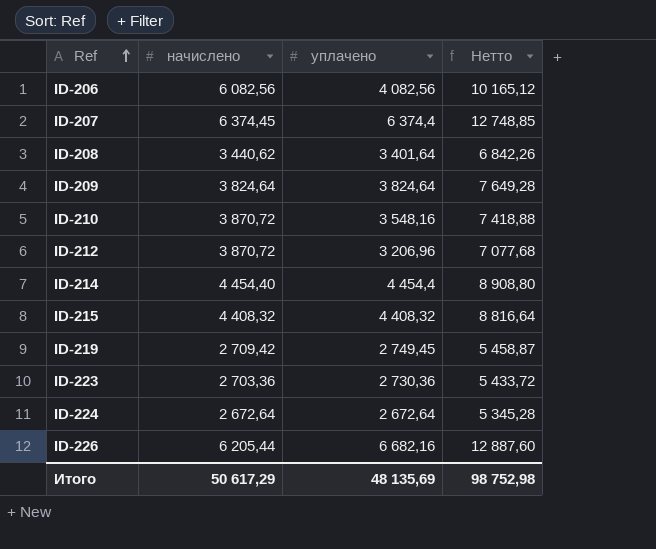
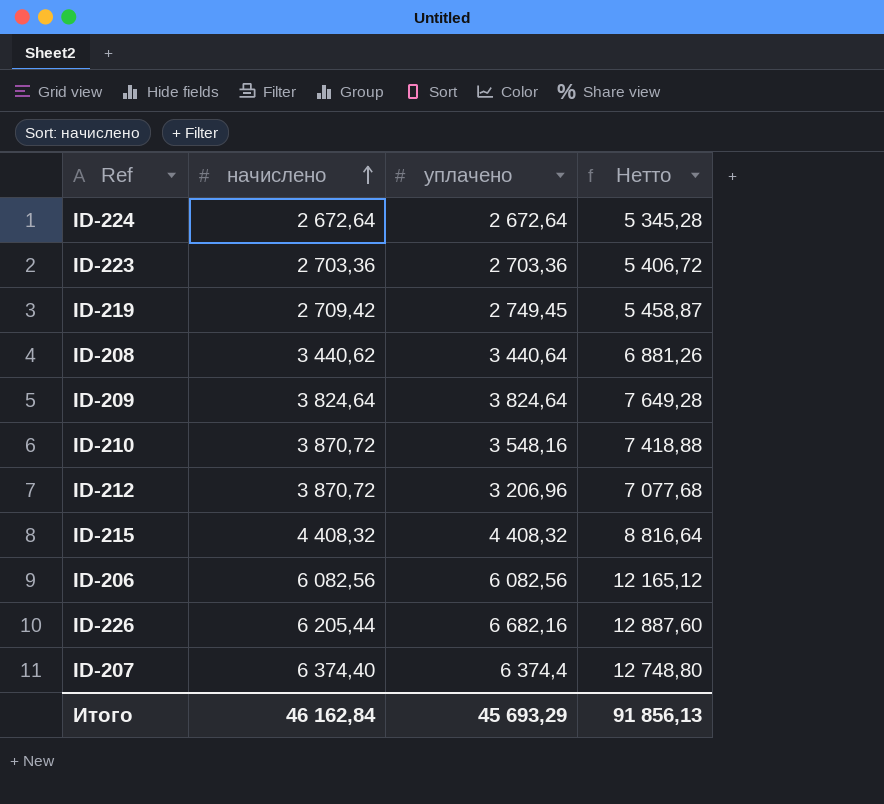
row order: Ref ascending -> начислено ascending
row ID-214: 4 454,40 | 4 454,4 | 8 908,80 -> none
ID-223 | уплачено: 2 730,36 -> 2 703,36
ID-223 | Нетто: 5 433,72 -> 5 406,72
ID-208 | уплачено: 3 401,64 -> 3 440,64
ID-208 | Нетто: 6 842,26 -> 6 881,26
ID-206 | уплачено: 4 082,56 -> 6 082,56
ID-206 | Нетто: 10 165,12 -> 12 165,12
ID-207 | начислено: 6 374,45 -> 6 374,40
ID-207 | Нетто: 12 748,85 -> 12 748,80
Итого | начислено: 50 617,29 -> 46 162,84
Итого | уплачено: 48 135,69 -> 45 693,29
Итого | Нетто: 98 752,98 -> 91 856,13

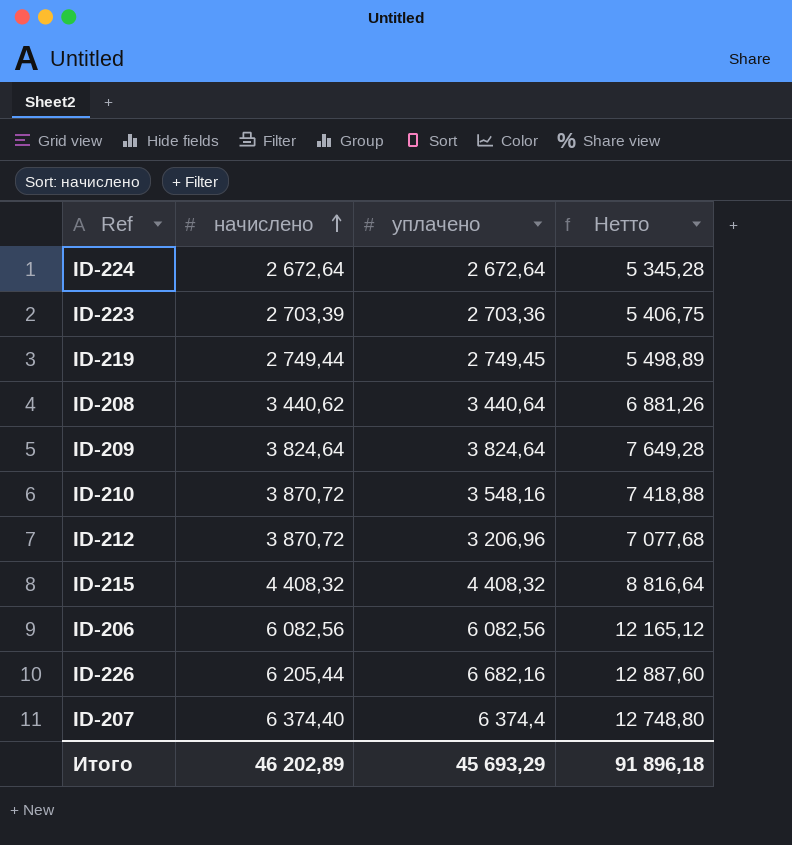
ID-223 | начислено: 2 703,36 -> 2 703,39
ID-223 | Нетто: 5 406,72 -> 5 406,75
ID-219 | начислено: 2 709,42 -> 2 749,44
ID-219 | Нетто: 5 458,87 -> 5 498,89
Итого | начислено: 46 162,84 -> 46 202,89
Итого | Нетто: 91 856,13 -> 91 896,18

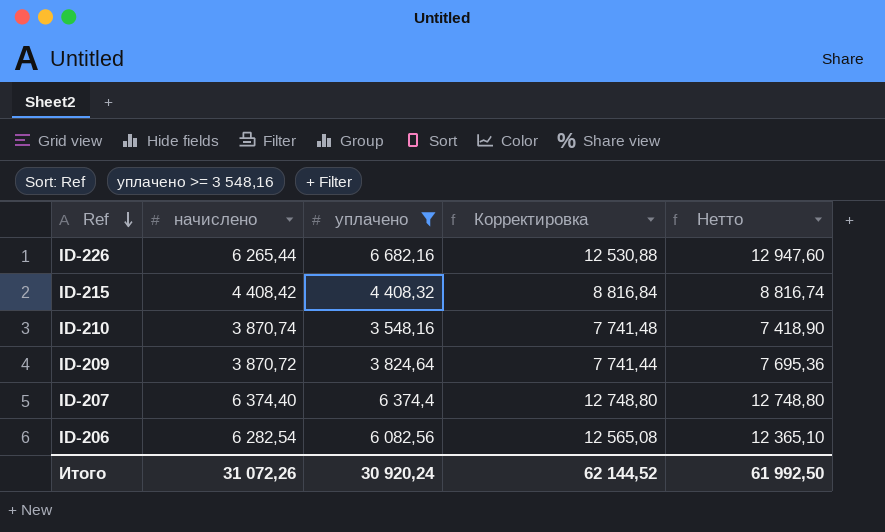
filter: none -> уплачено >= 3 548,16
row order: начислено ascending -> Ref descending
column Корректировка | formula: none -> [начислено] * 2
ID-226 | начислено: 6 205,44 -> 6 265,44
ID-226 | Нетто: 12 887,60 -> 12 947,60
ID-215 | начислено: 4 408,32 -> 4 408,42
ID-215 | Нетто: 8 816,64 -> 8 816,74
ID-210 | начислено: 3 870,72 -> 3 870,74
ID-210 | Нетто: 7 418,88 -> 7 418,90
ID-209 | начислено: 3 824,64 -> 3 870,72
ID-209 | Нетто: 7 649,28 -> 7 695,36
ID-206 | начислено: 6 082,56 -> 6 282,54
ID-206 | Нетто: 12 165,12 -> 12 365,10
Итого | начислено: 46 202,89 -> 31 072,26
Итого | уплачено: 45 693,29 -> 30 920,24
Итого | Нетто: 91 896,18 -> 61 992,50

